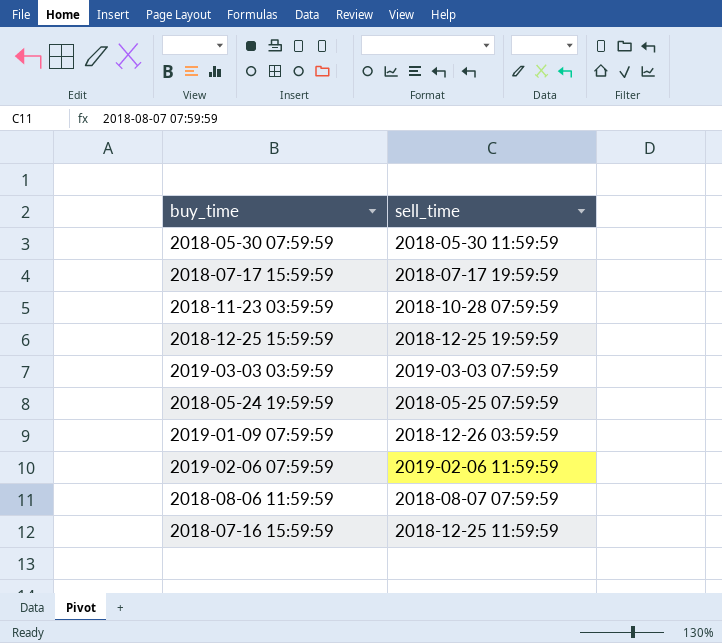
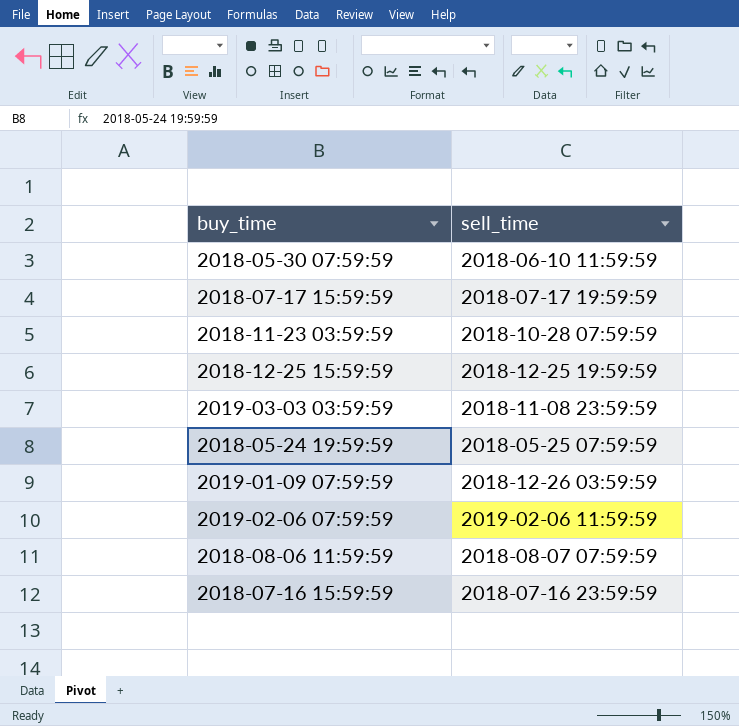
2018-05-30 07:59:59 | sell_time: 2018-05-30 11:59:59 -> 2018-06-10 11:59:59
2019-03-03 03:59:59 | sell_time: 2019-03-03 07:59:59 -> 2018-11-08 23:59:59
2018-07-16 15:59:59 | sell_time: 2018-12-25 11:59:59 -> 2018-07-16 23:59:59

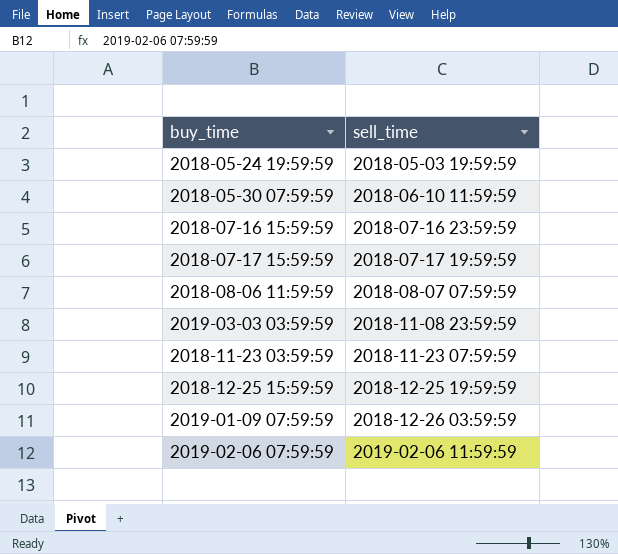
row order: none -> sell_time ascending
2018-05-24 19:59:59 | sell_time: 2018-05-25 07:59:59 -> 2018-05-03 19:59:59
2018-11-23 03:59:59 | sell_time: 2018-10-28 07:59:59 -> 2018-11-23 07:59:59

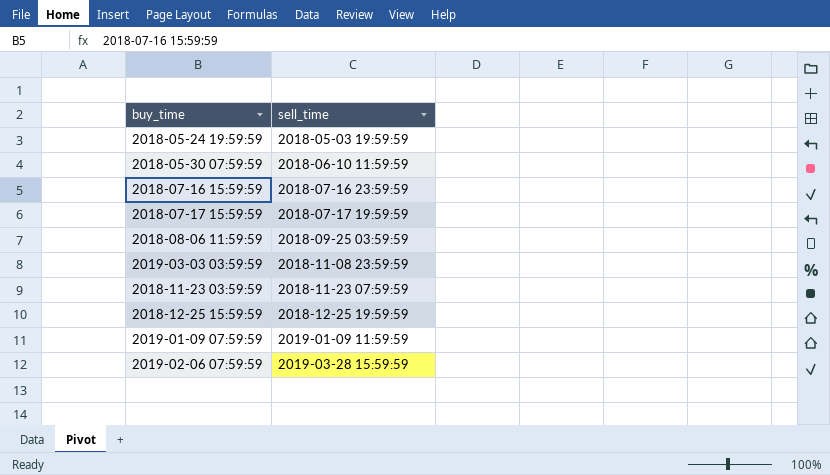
2018-08-06 11:59:59 | sell_time: 2018-08-07 07:59:59 -> 2018-09-25 03:59:59
2019-01-09 07:59:59 | sell_time: 2018-12-26 03:59:59 -> 2019-01-09 11:59:59
2019-02-06 07:59:59 | sell_time: 2019-02-06 11:59:59 -> 2019-03-28 15:59:59

